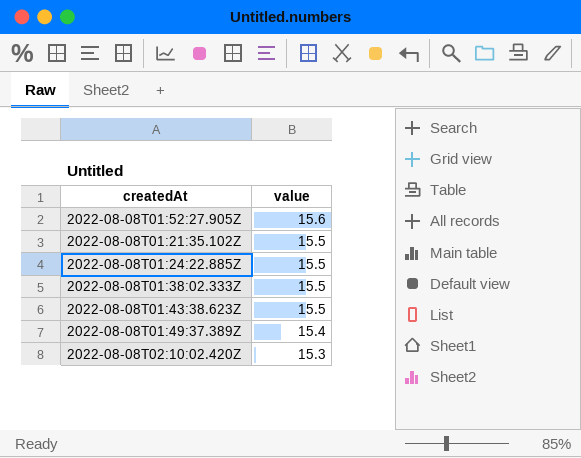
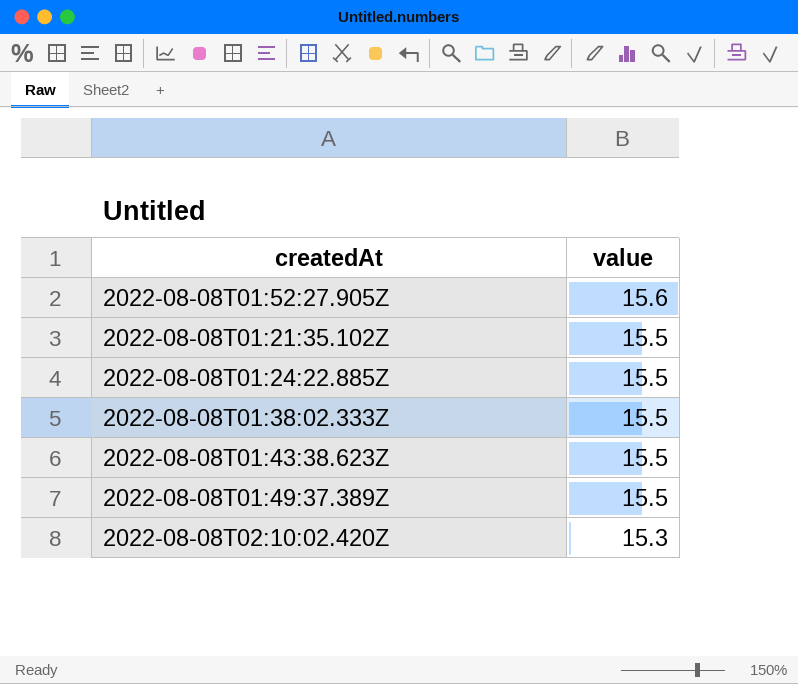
2022-08-08T01:49:37.389Z | value: 15.4 -> 15.5

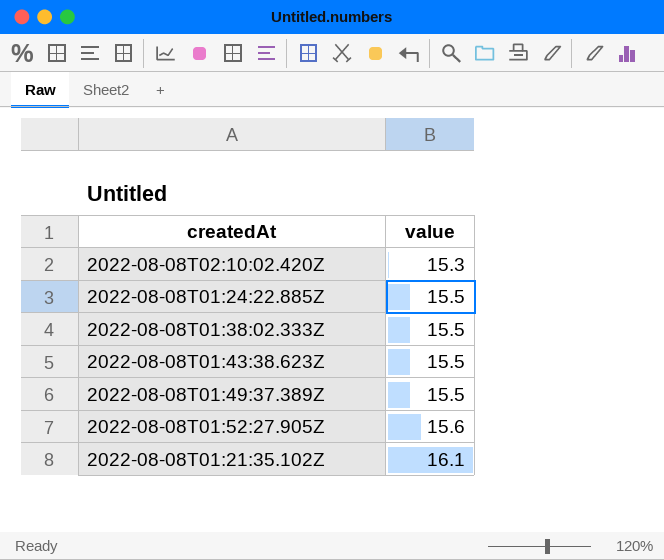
row order: value descending -> value ascending
2022-08-08T01:21:35.102Z | value: 15.5 -> 16.1

